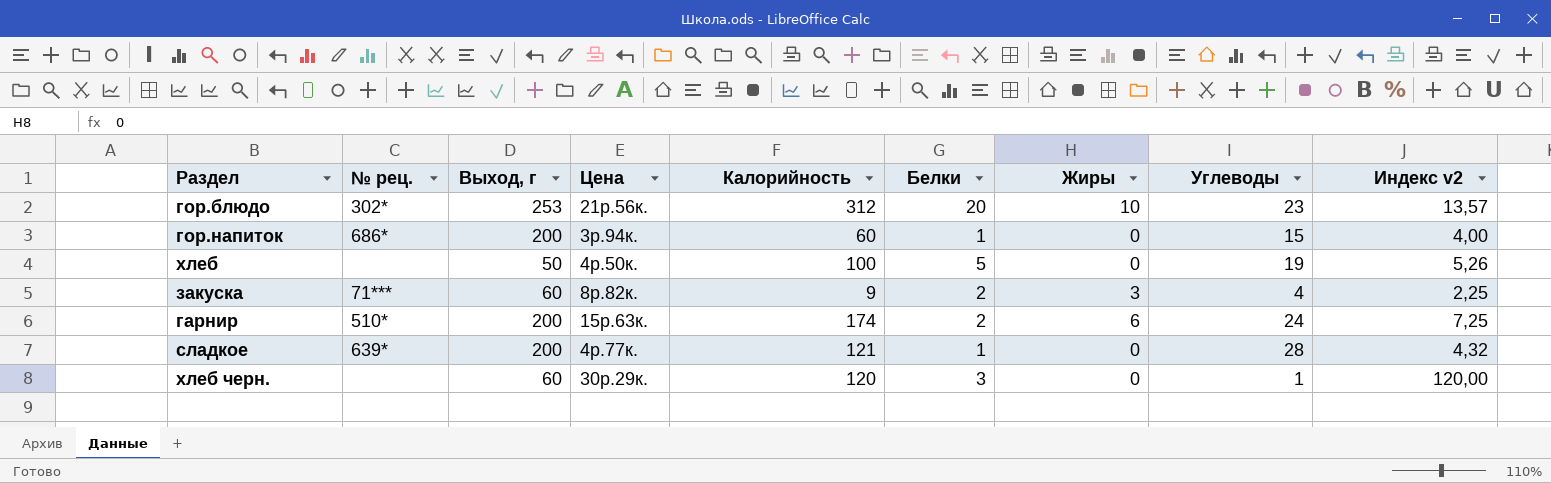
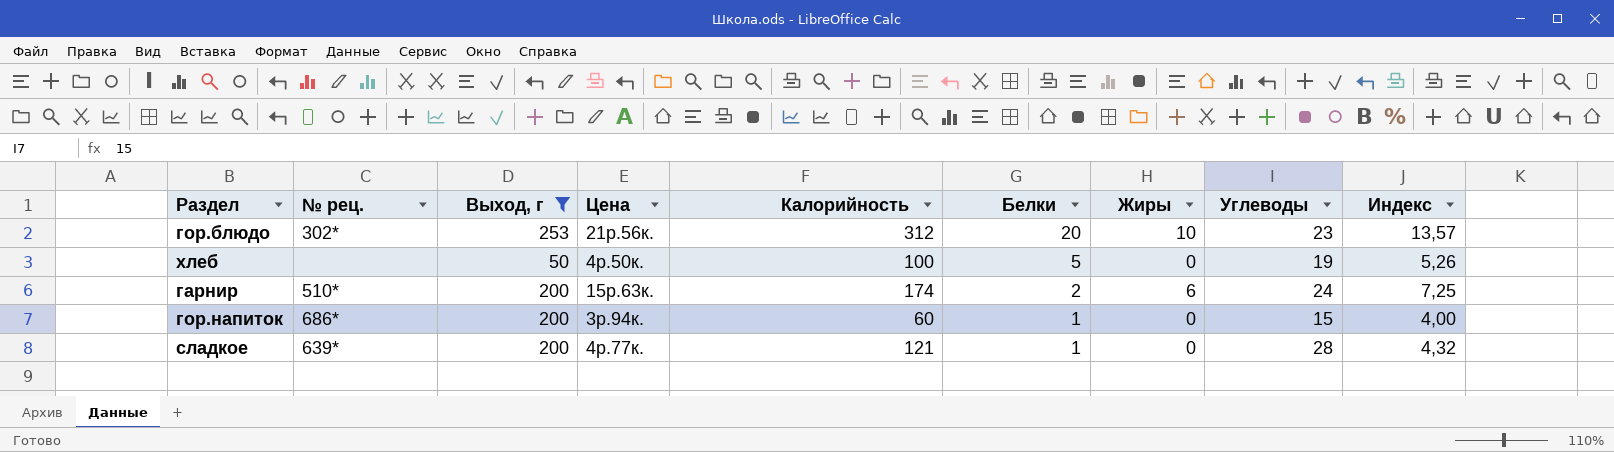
filter: none -> Выход, г != 60
row order: none -> Белки descending
column name: Индекс v2 -> Индекс

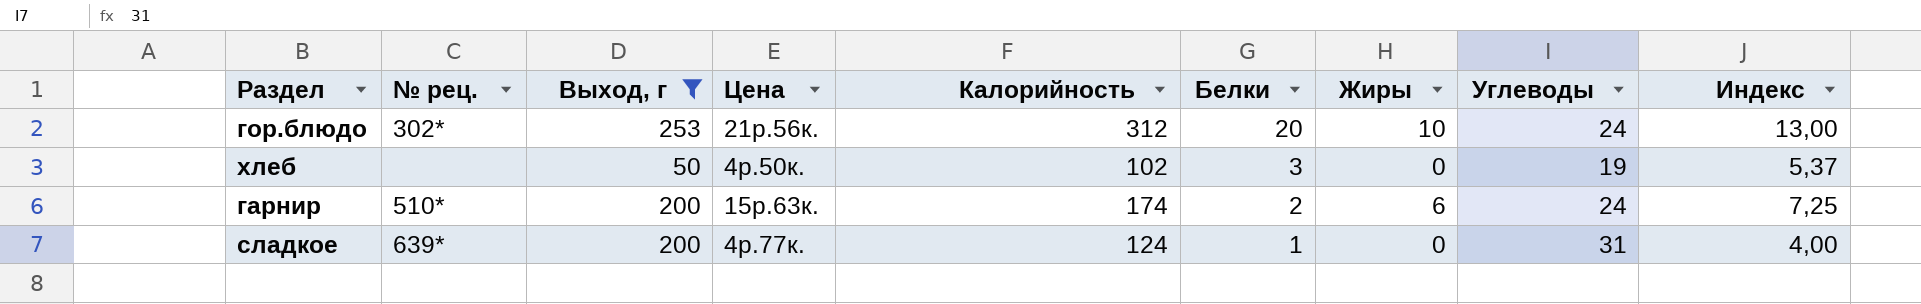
row гор.напиток: 686* | 200 | 3р.94к. | 60 | 1 | 0 | 15 | 4,00 -> none
гор.блюдо | Углеводы: 23 -> 24
гор.блюдо | Индекс: 13,57 -> 13,00
хлеб | Калорийность: 100 -> 102
хлеб | Белки: 5 -> 3
хлеб | Индекс: 5,26 -> 5,37
сладкое | Калорийность: 121 -> 124
сладкое | Углеводы: 28 -> 31
сладкое | Индекс: 4,32 -> 4,00

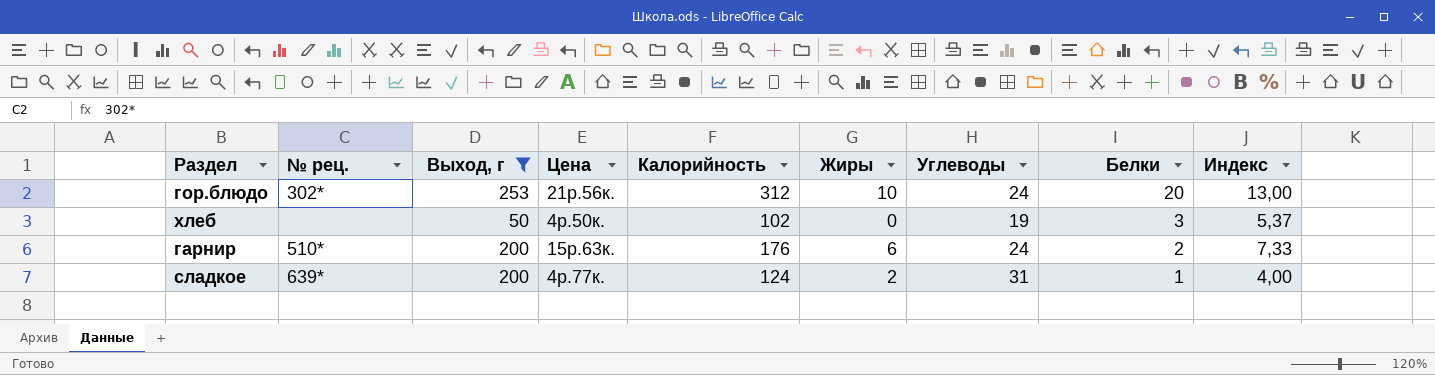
column Белки | position: 6 -> 8
гарнир | Калорийность: 174 -> 176
гарнир | Индекс: 7,25 -> 7,33
сладкое | Жиры: 0 -> 2

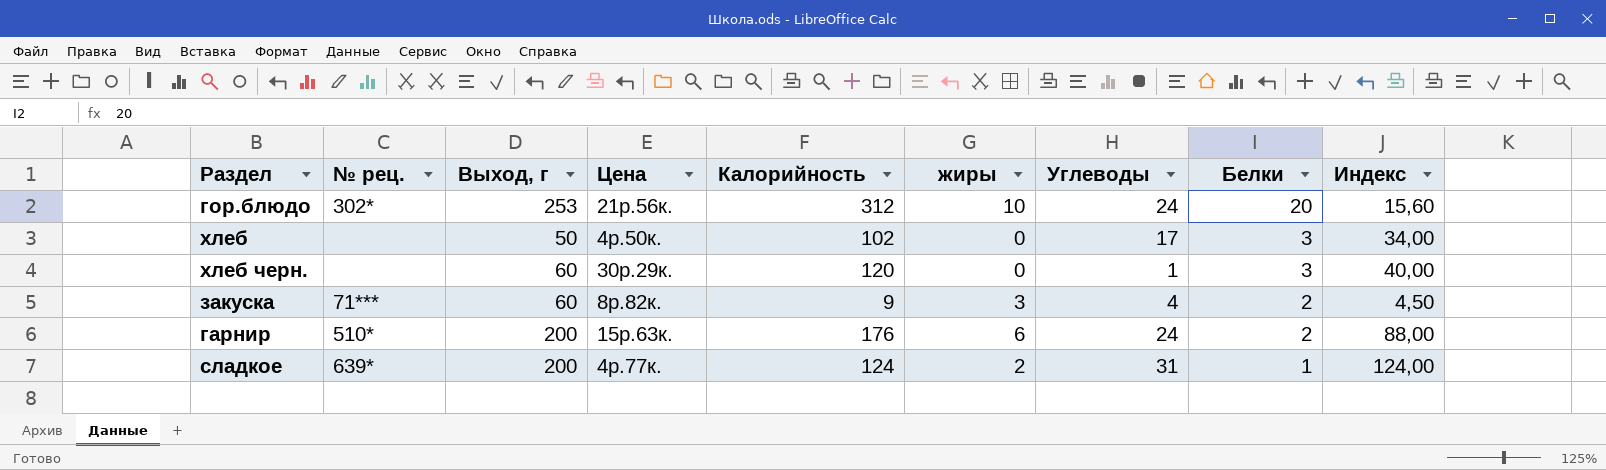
filter: Выход, г != 60 -> none
column name: Жиры -> жиры
column Индекс | formula: [Калорийность] / [Углеводы] -> [Калорийность] / [Белки]
хлеб | Углеводы: 19 -> 17

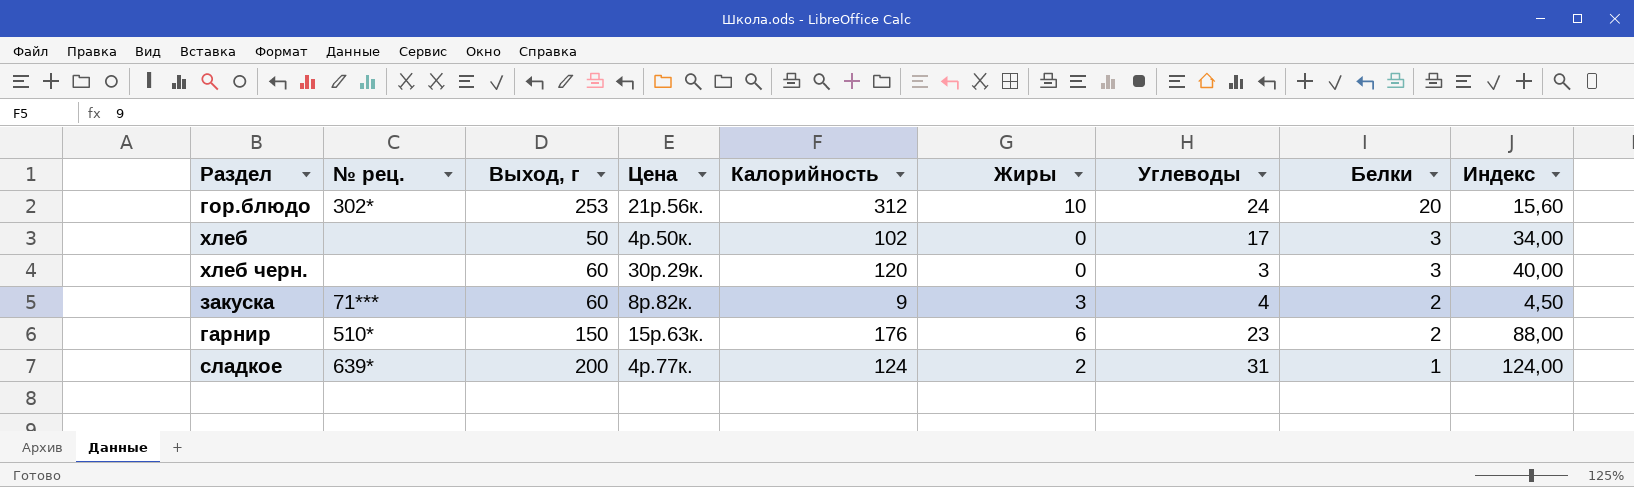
column name: жиры -> Жиры
хлеб черн. | Углеводы: 1 -> 3
гарнир | Выход, г: 200 -> 150
гарнир | Углеводы: 24 -> 23

